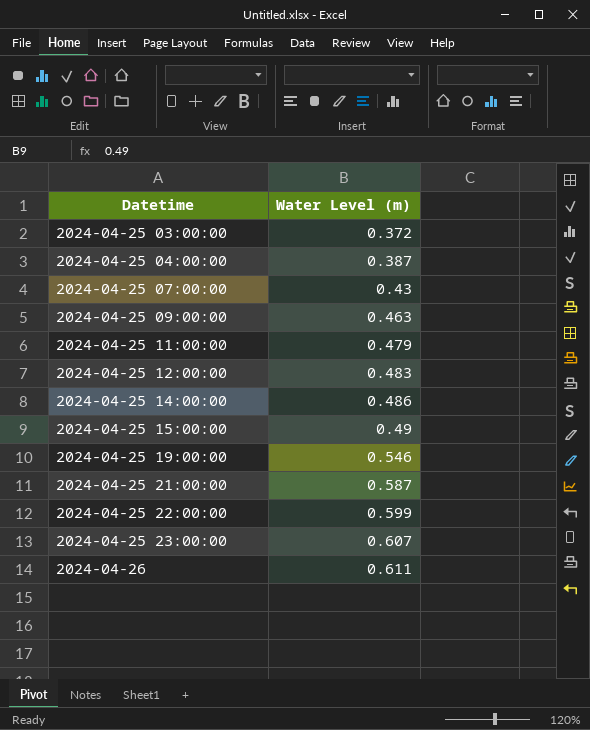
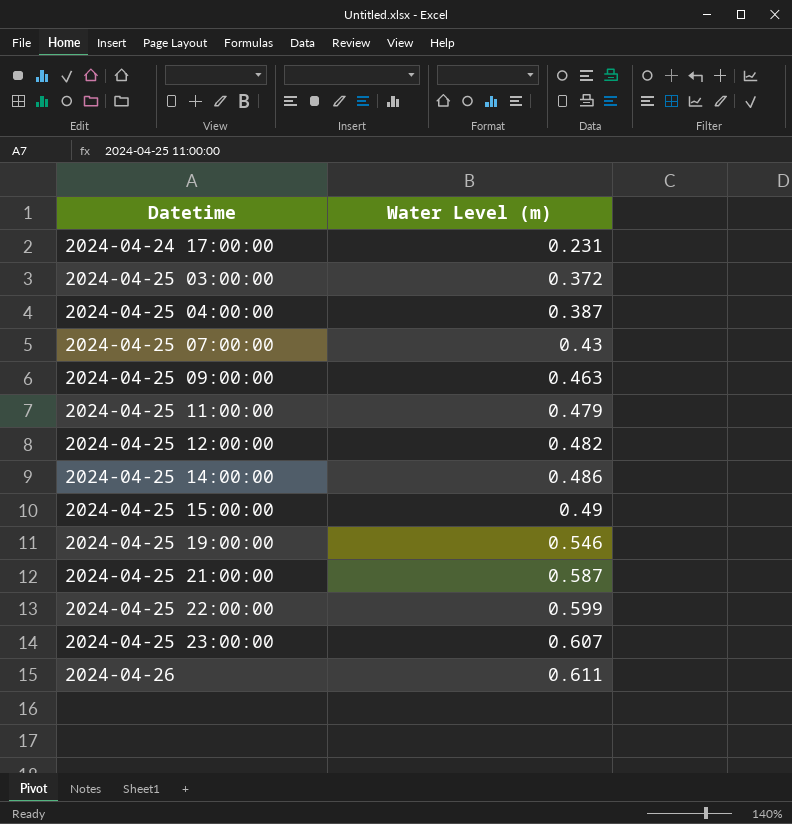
row 2024-04-24 17:00:00: none -> 0.231
2024-04-25 12:00:00 | Water Level (m): 0.483 -> 0.482

